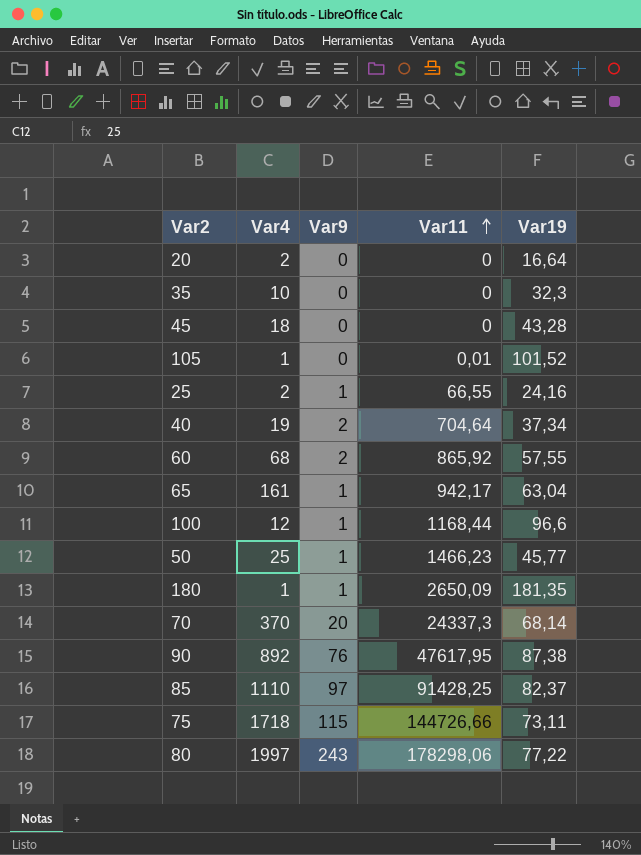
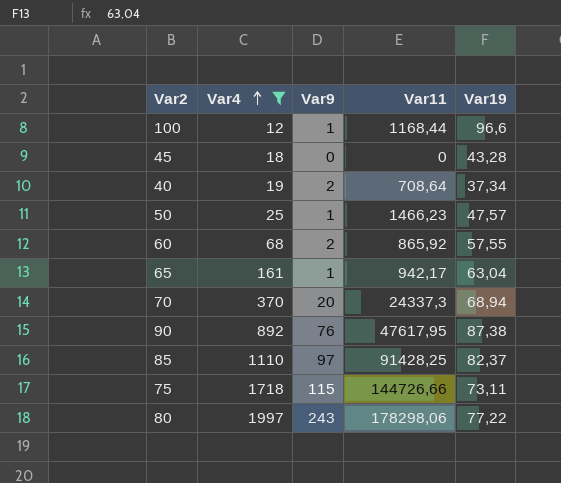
filter: none -> Var4 >= 12
row order: Var11 ascending -> Var4 ascending
40 | Var11: 704,64 -> 708,64
50 | Var19: 45,77 -> 47,57
70 | Var19: 68,14 -> 68,94

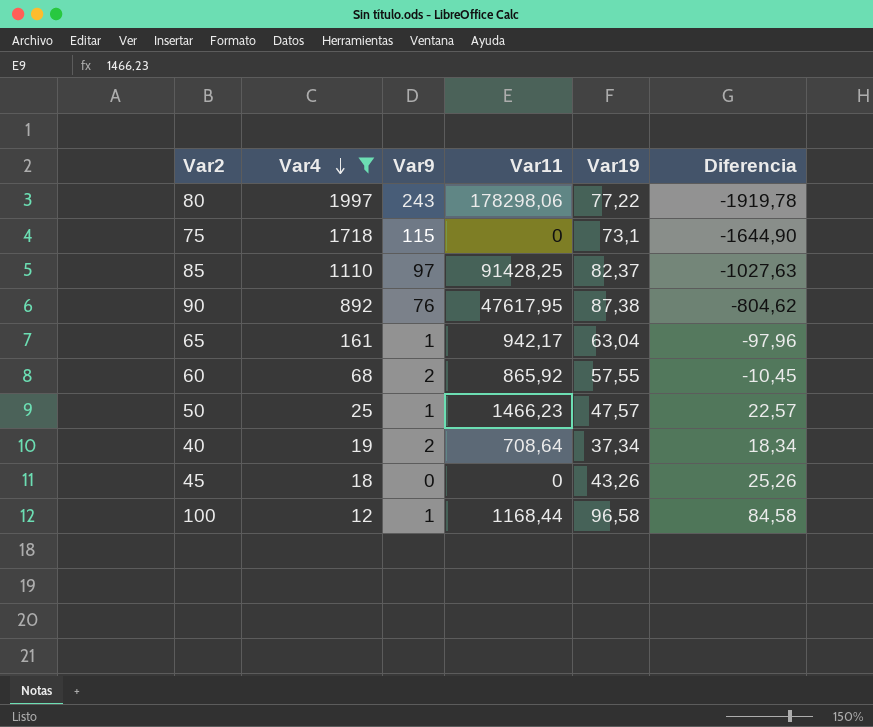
row order: Var4 ascending -> Var4 descending
column Diferencia | formula: none -> [Var19] - [Var4]
row 70: 370 | 20 | 24337,3 | 68,94 -> none
75 | Var11: 144726,66 -> 0
75 | Var19: 73,11 -> 73,1
45 | Var19: 43,28 -> 43,26
100 | Var19: 96,6 -> 96,58

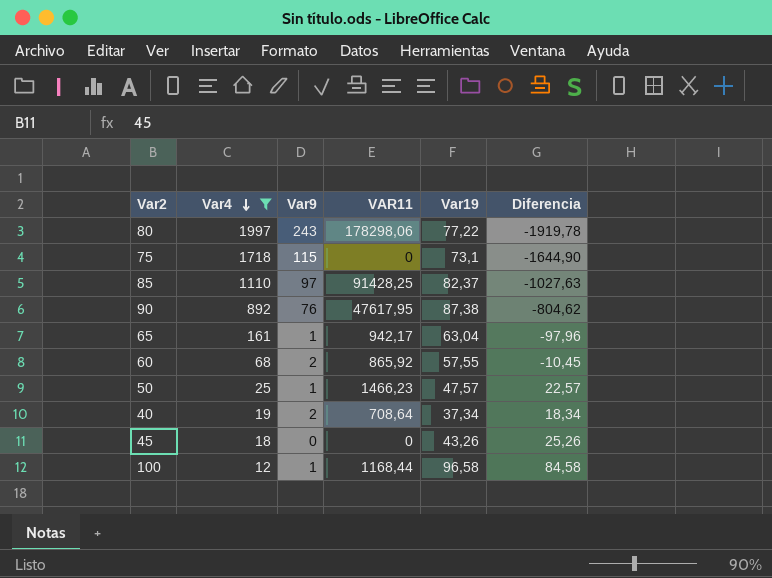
column name: Var11 -> VAR11

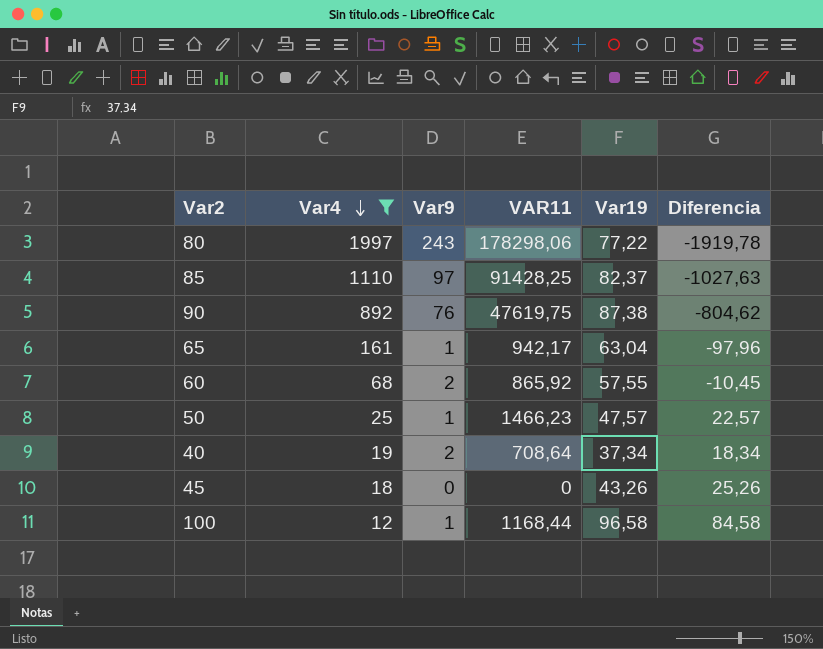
row 75: 1718 | 115 | 0 | 73,1 | -1644,90 -> none
90 | VAR11: 47617,95 -> 47619,75

